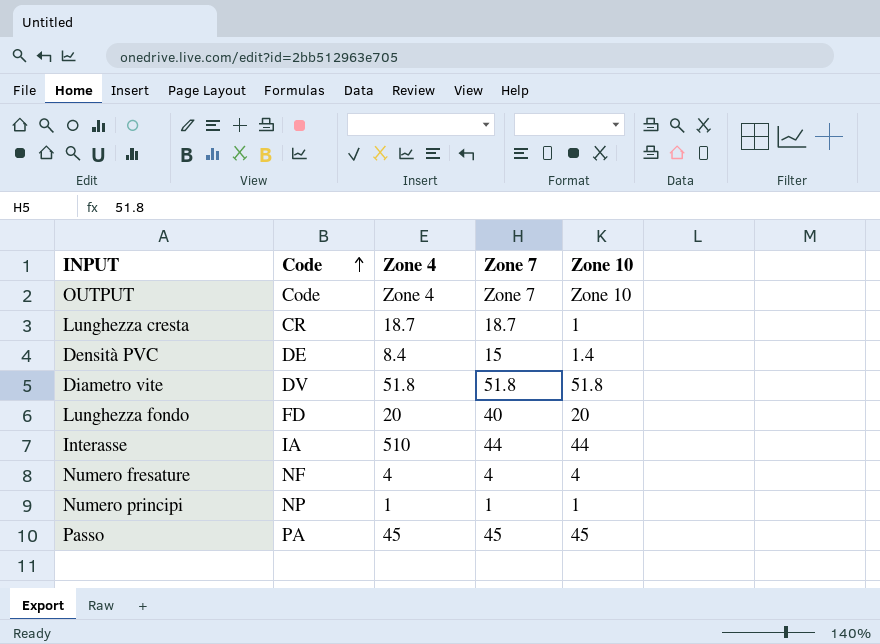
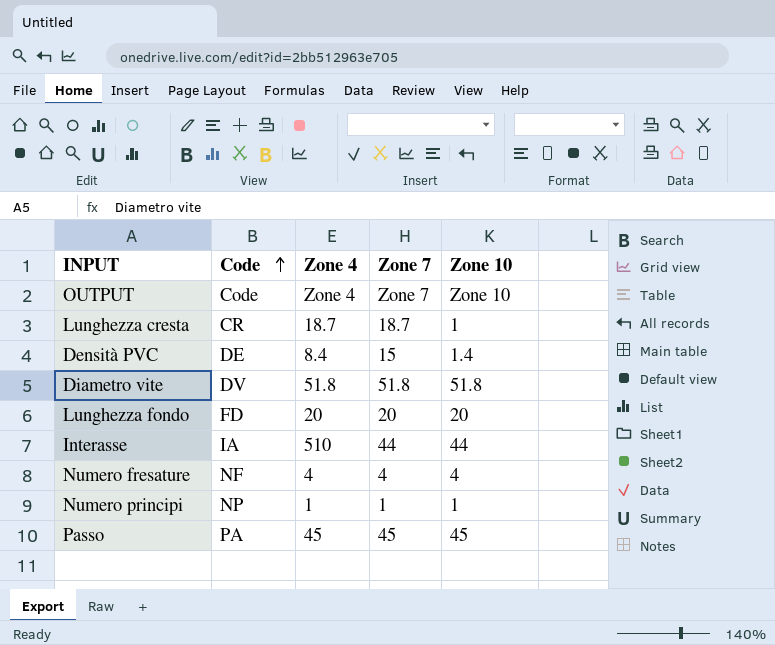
Lunghezza fondo | Zone 7: 40 -> 20

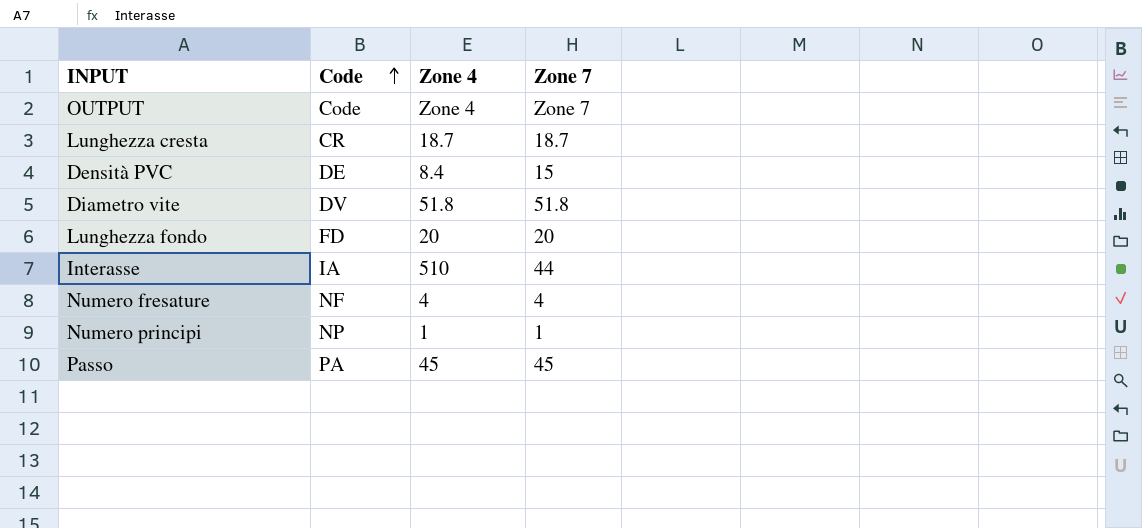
column Zone 10 | position: 5 -> none

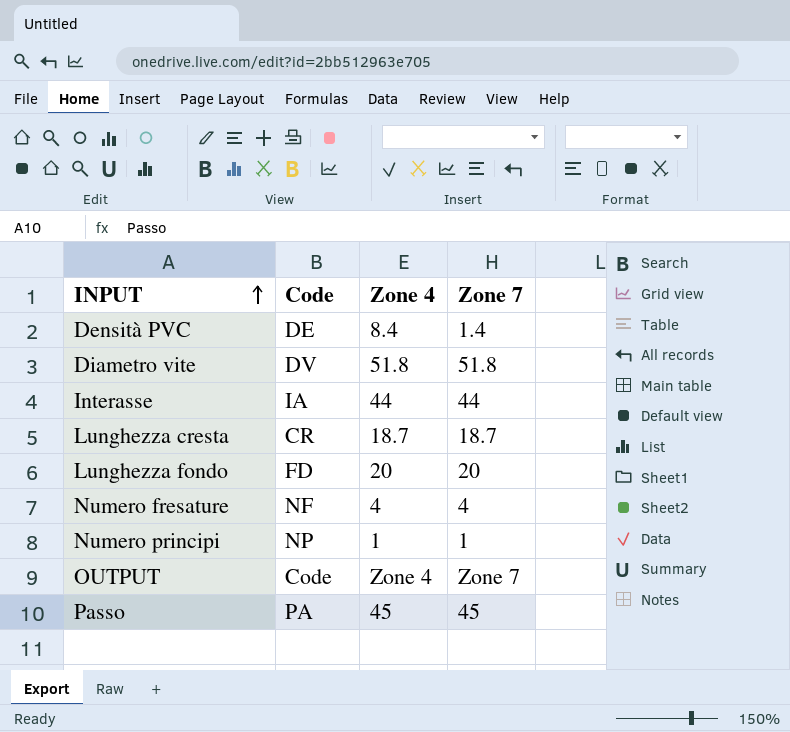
row order: Code ascending -> INPUT ascending
Densità PVC | Zone 7: 15 -> 1.4
Interasse | Zone 4: 510 -> 44

